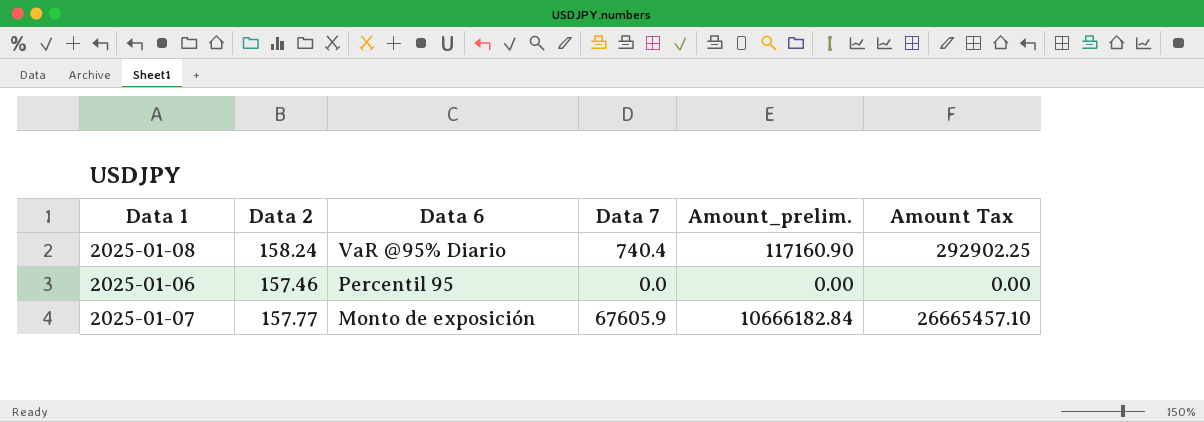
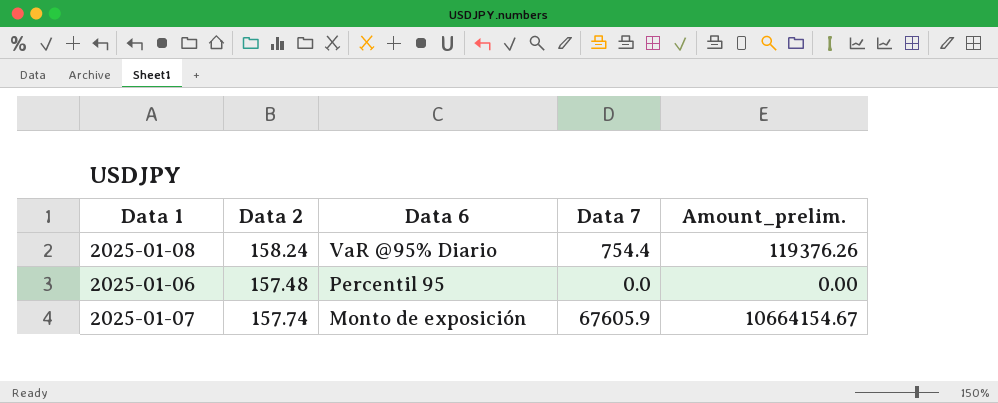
column Amount Tax | formula: [Amount_prelim.] * 2.5 -> none
2025-01-08 | Data 7: 740.4 -> 754.4
2025-01-08 | Amount_prelim.: 117160.90 -> 119376.26
2025-01-06 | Data 2: 157.46 -> 157.48
2025-01-07 | Data 2: 157.77 -> 157.74
2025-01-07 | Amount_prelim.: 10666182.84 -> 10664154.67

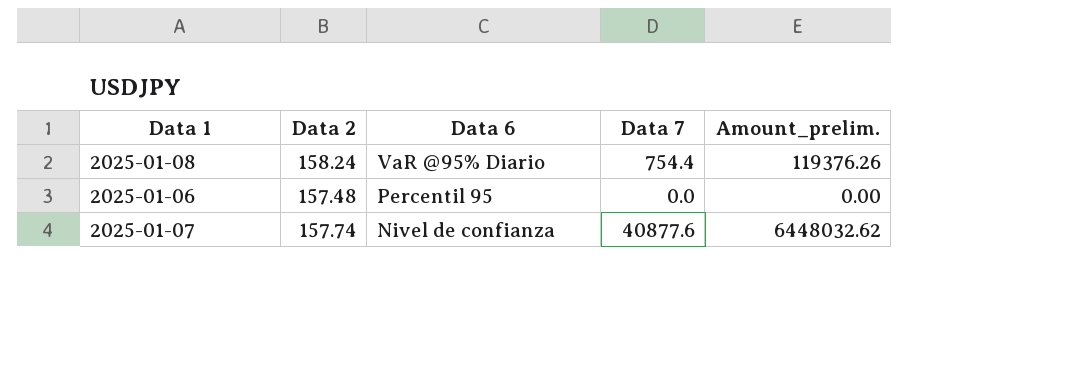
2025-01-07 | Data 6: Monto de exposición -> Nivel de confianza
2025-01-07 | Data 7: 67605.9 -> 40877.6
2025-01-07 | Amount_prelim.: 10664154.67 -> 6448032.62

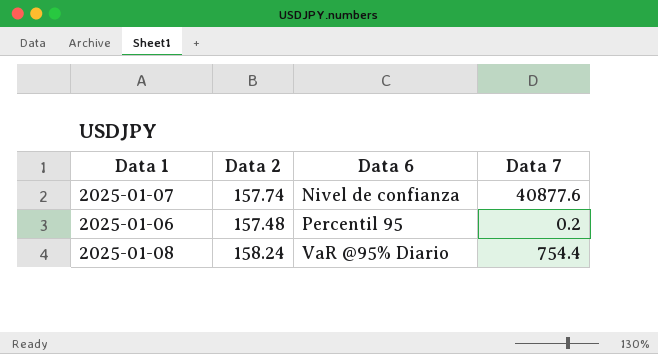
row order: Data 6 descending -> Data 6 ascending
column Amount_prelim. | formula: [Data 2] * [Data 7] -> none
2025-01-06 | Data 7: 0.0 -> 0.2

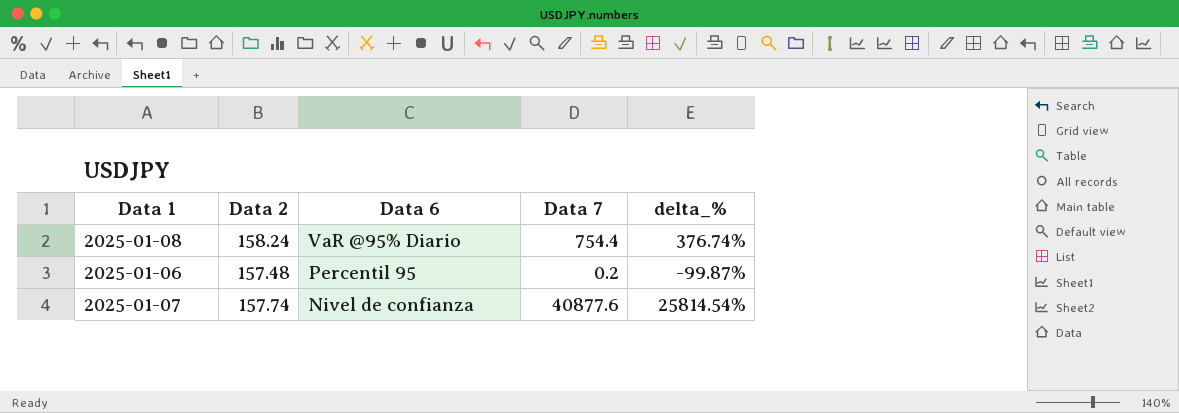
row order: Data 6 ascending -> Data 6 descending
column delta_% | formula: none -> ([Data 7] - [Data 2]) / [Data 2]

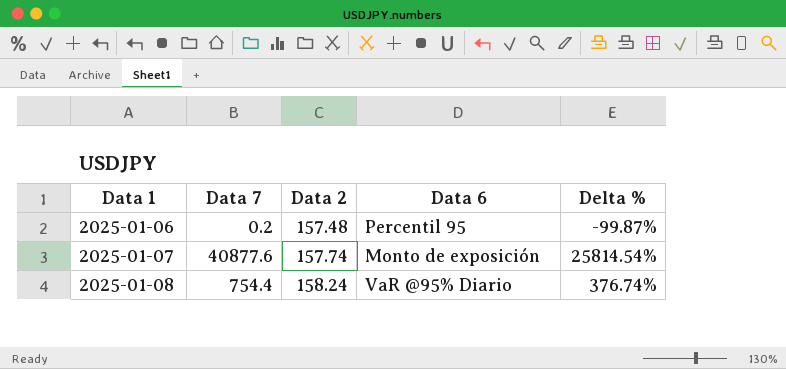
row order: Data 6 descending -> Data 1 ascending
column Data 7 | position: 4 -> 2
column name: delta_% -> Delta %
2025-01-07 | Data 6: Nivel de confianza -> Monto de exposición

